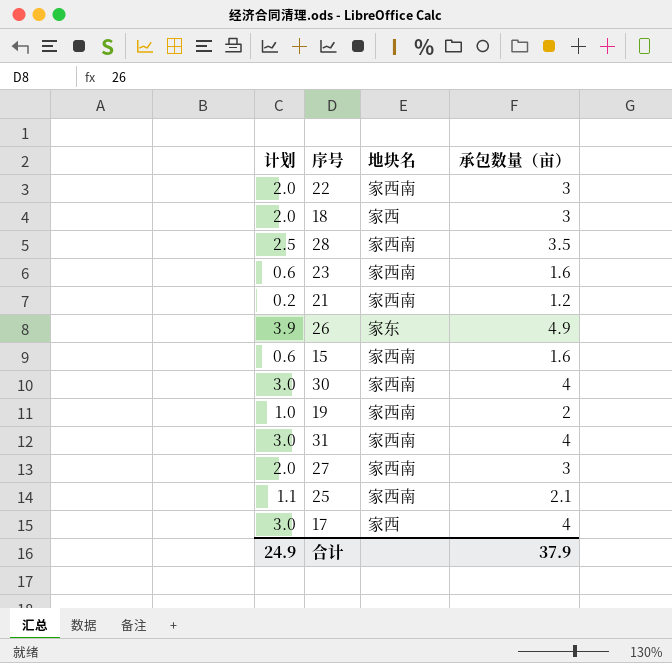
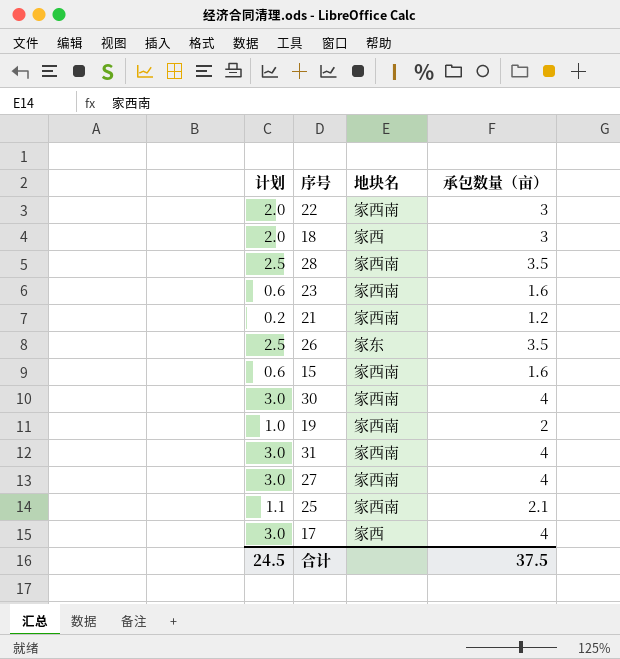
26 | 计划: 3.9 -> 2.5
26 | 承包数量（亩）: 4.9 -> 3.5
27 | 计划: 2.0 -> 3.0
27 | 承包数量（亩）: 3 -> 4
合计 | 计划: 24.9 -> 24.5
合计 | 承包数量（亩）: 37.9 -> 37.5

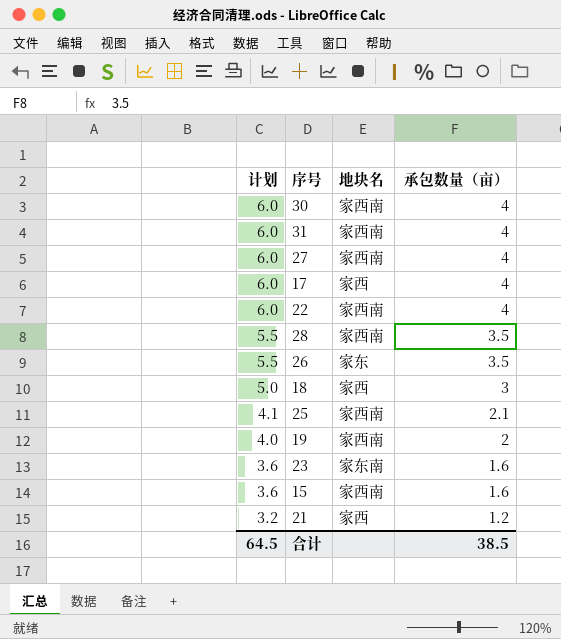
row order: none -> 计划 descending
column 计划 | formula: [承包数量（亩）] - 1 -> [承包数量（亩）] + 2
22 | 承包数量（亩）: 3 -> 4
23 | 地块名: 家西南 -> 家东南
21 | 地块名: 家西南 -> 家西
合计 | 计划: 24.5 -> 64.5
合计 | 承包数量（亩）: 37.5 -> 38.5

